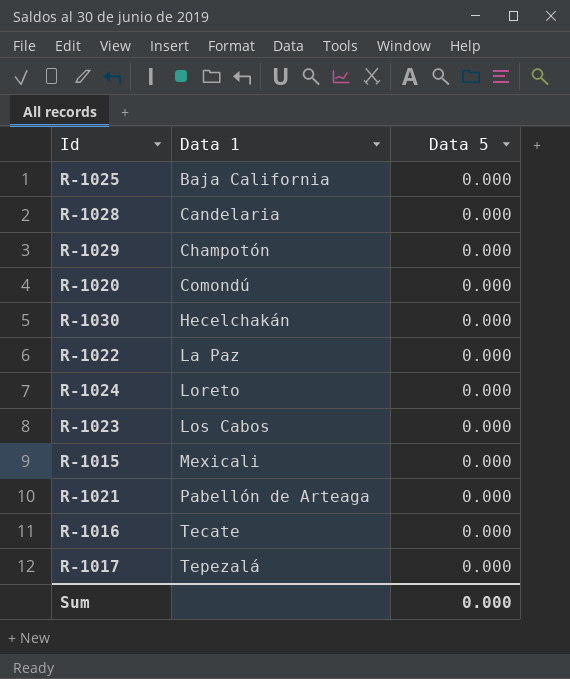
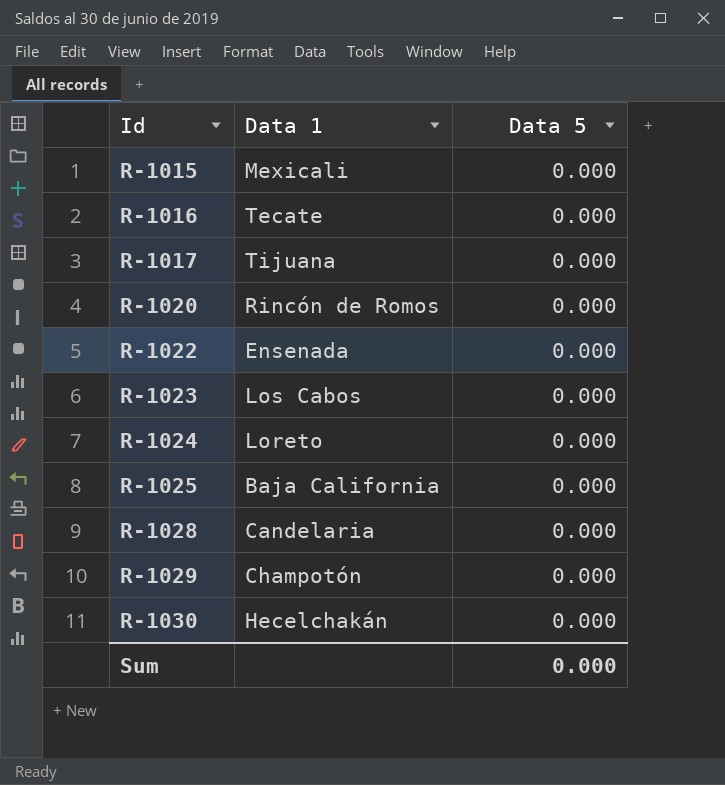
row order: Data 1 ascending -> Id ascending
row R-1021: Pabellón de Arteaga | 0.000 -> none
R-1017 | Data 1: Tepezalá -> Tijuana
R-1020 | Data 1: Comondú -> Rincón de Romos
R-1022 | Data 1: La Paz -> Ensenada

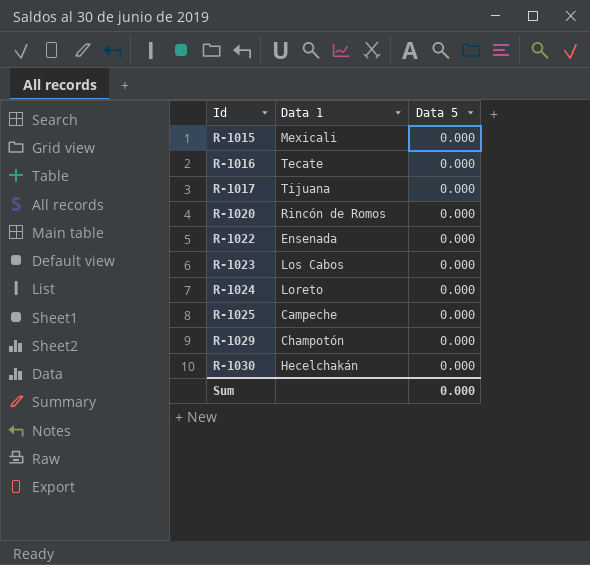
row R-1028: Candelaria | 0.000 -> none
R-1025 | Data 1: Baja California -> Campeche

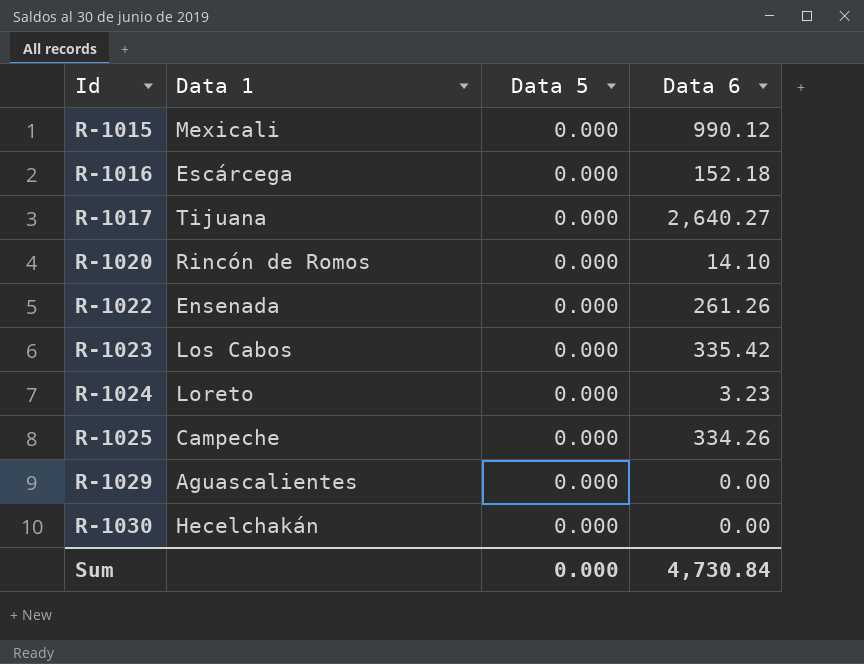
column Data 6 | position: none -> 4
R-1016 | Data 1: Tecate -> Escárcega
R-1029 | Data 1: Champotón -> Aguascalientes

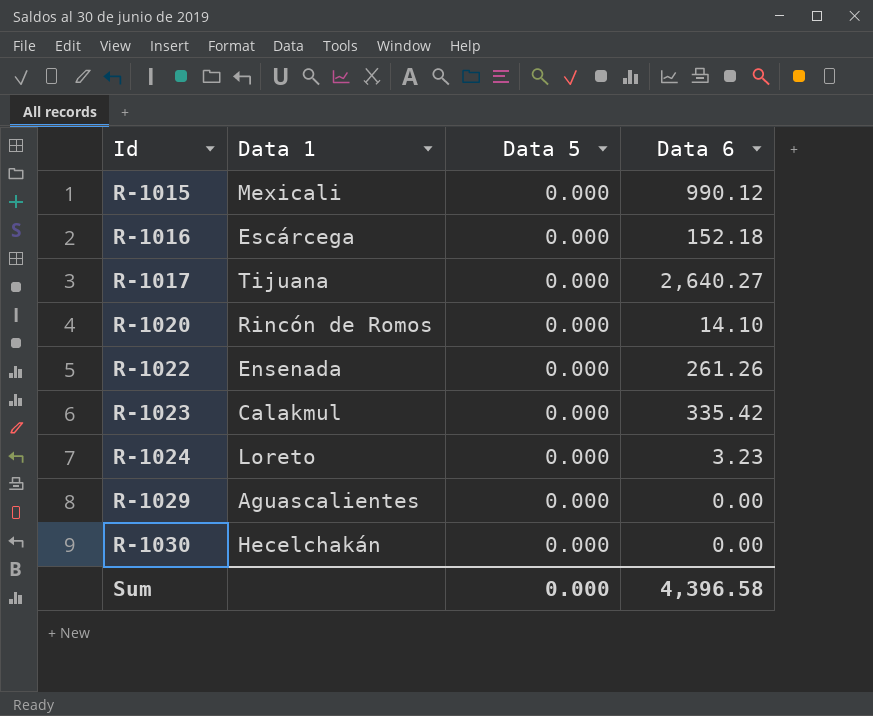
row R-1025: Campeche | 0.000 | 334.26 -> none
R-1023 | Data 1: Los Cabos -> Calakmul
Sum | Data 6: 4,730.84 -> 4,396.58

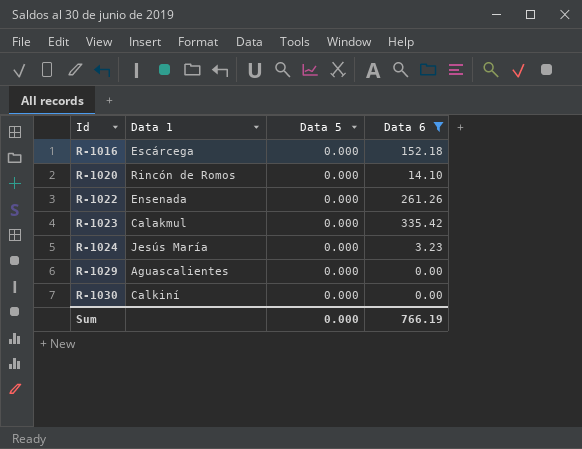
filter: none -> Data 6 <= 335.42
R-1024 | Data 1: Loreto -> Jesús María
R-1030 | Data 1: Hecelchakán -> Calkiní
Sum | Data 6: 4,396.58 -> 766.19

